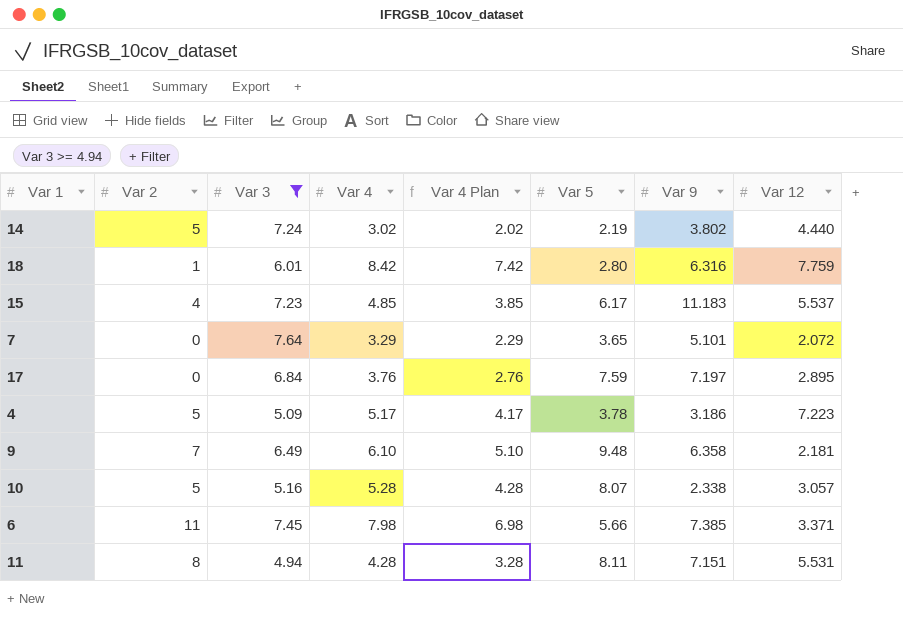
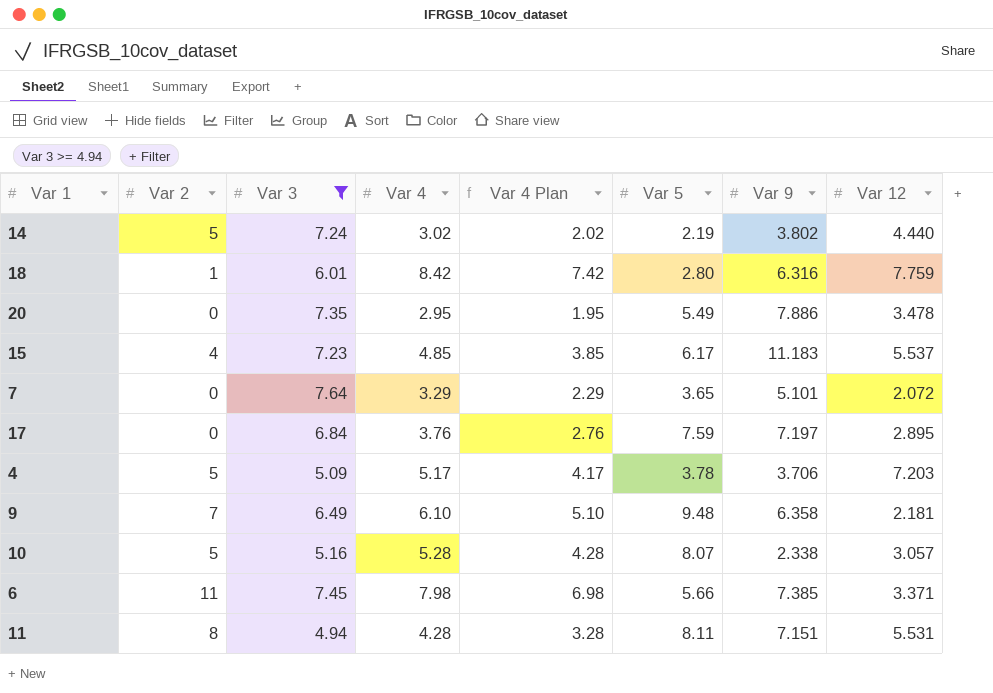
row 20: none -> 0 | 7.35 | 2.95 | 1.95 | 5.49 | 7.886 | 3.478
4 | Var 9: 3.186 -> 3.706
4 | Var 12: 7.223 -> 7.203

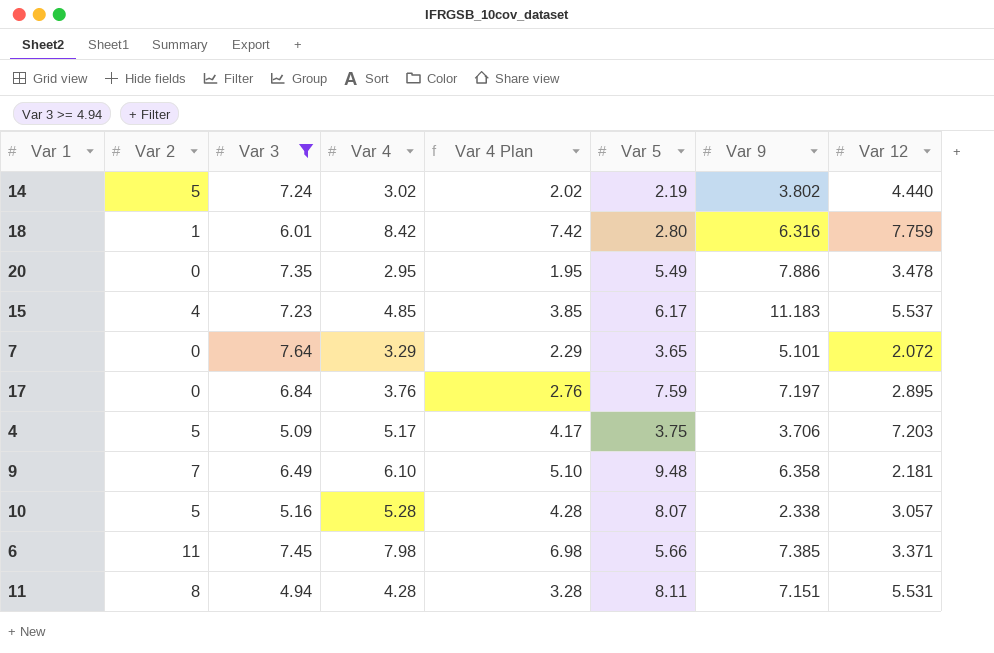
4 | Var 5: 3.78 -> 3.75

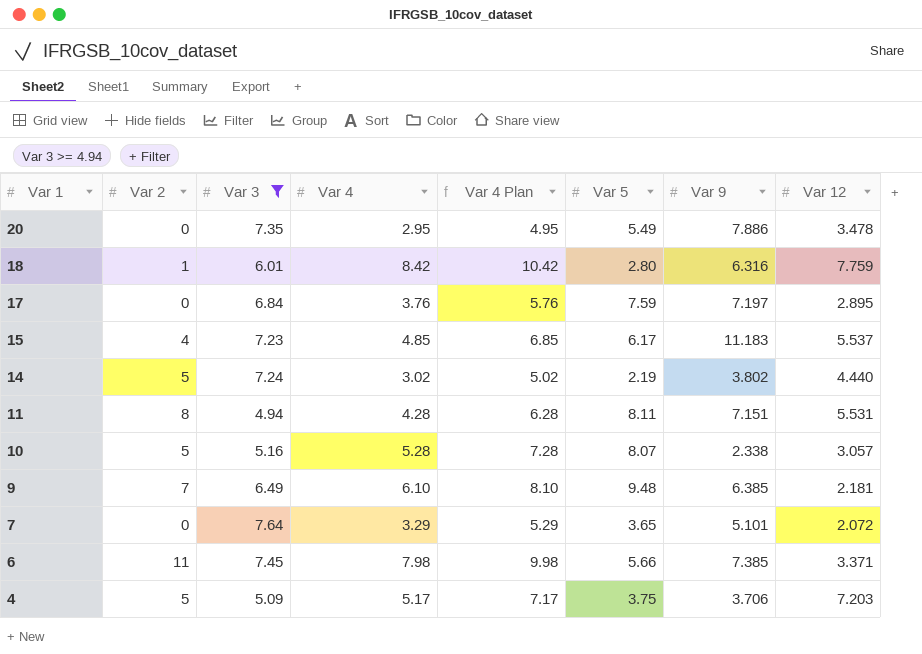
row order: none -> Var 1 descending
column Var 4 Plan | formula: [Var 4] - 1 -> [Var 4] + 2
9 | Var 9: 6.358 -> 6.385

